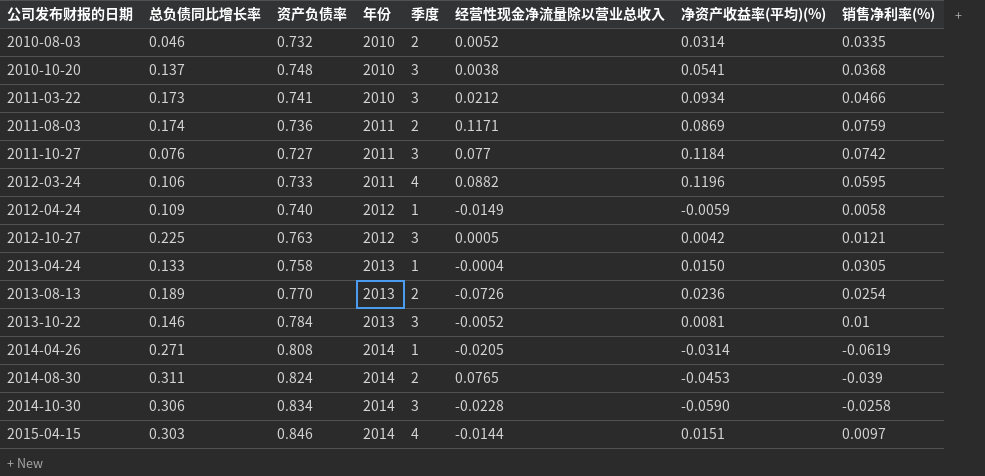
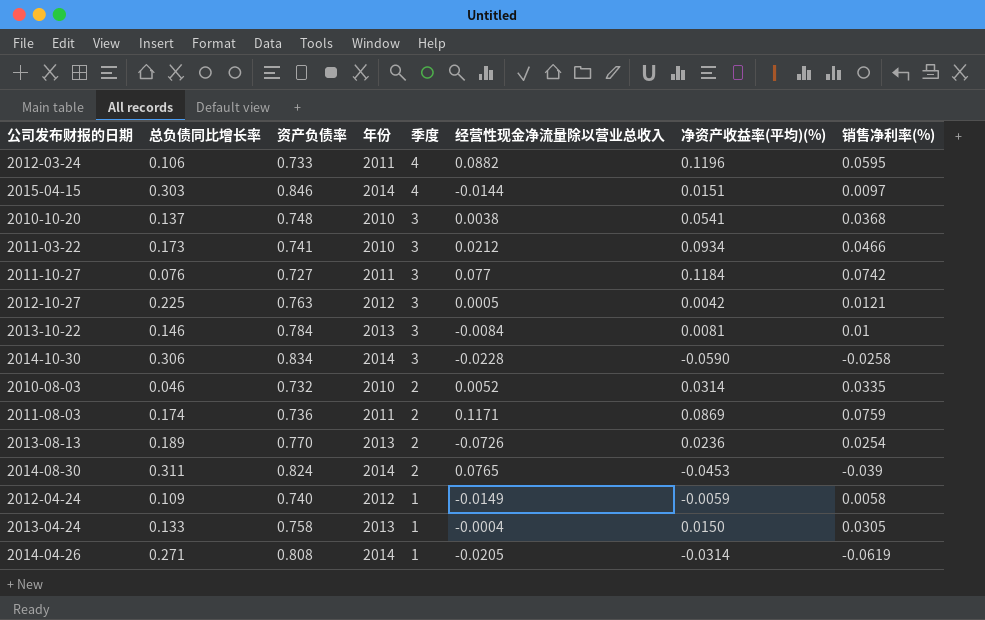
row order: 公司发布财报的日期 ascending -> 季度 descending
2013-10-22 | 经营性现金净流量除以营业总收入: -0.0052 -> -0.0084

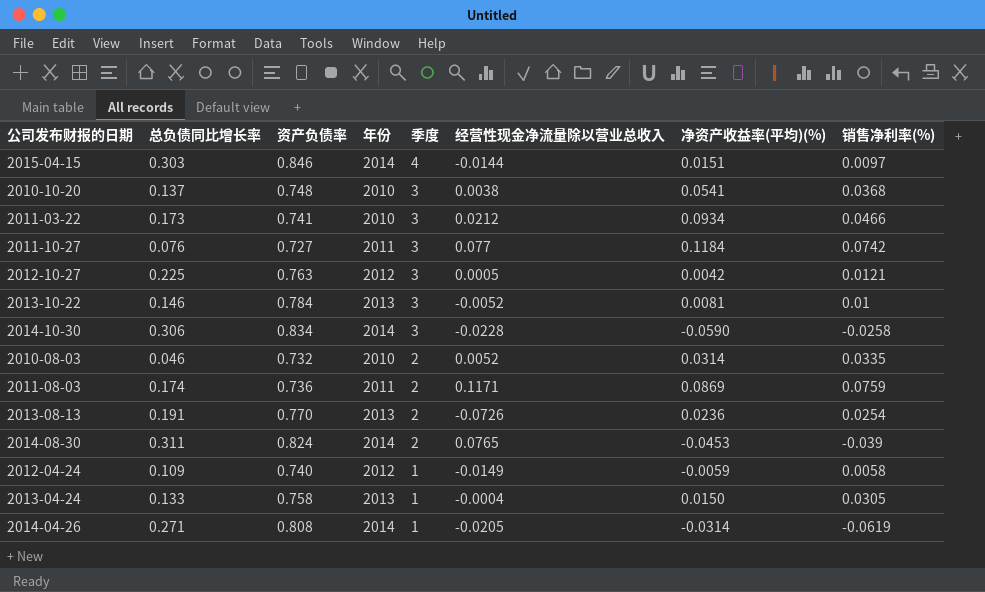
row 2012-03-24: 0.106 | 0.733 | 2011 | 4 | 0.0882 | 0.1196 | 0.0595 -> none
2013-10-22 | 经营性现金净流量除以营业总收入: -0.0084 -> -0.0052
2013-08-13 | 总负债同比增长率: 0.189 -> 0.191

